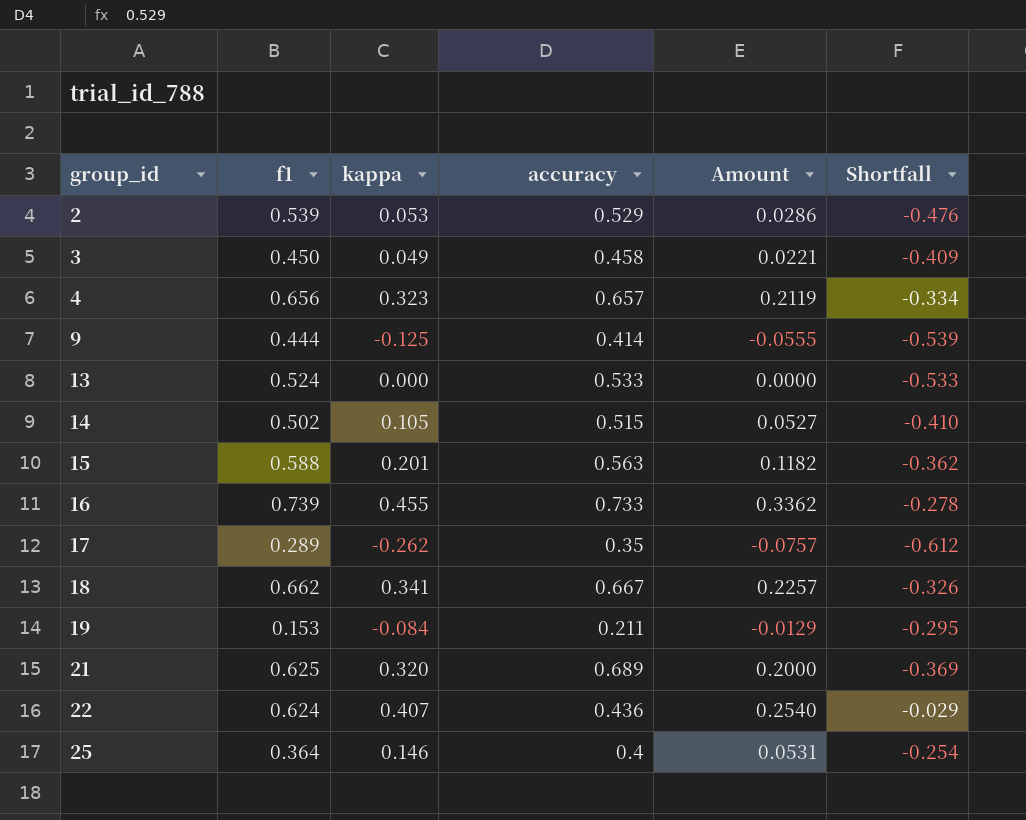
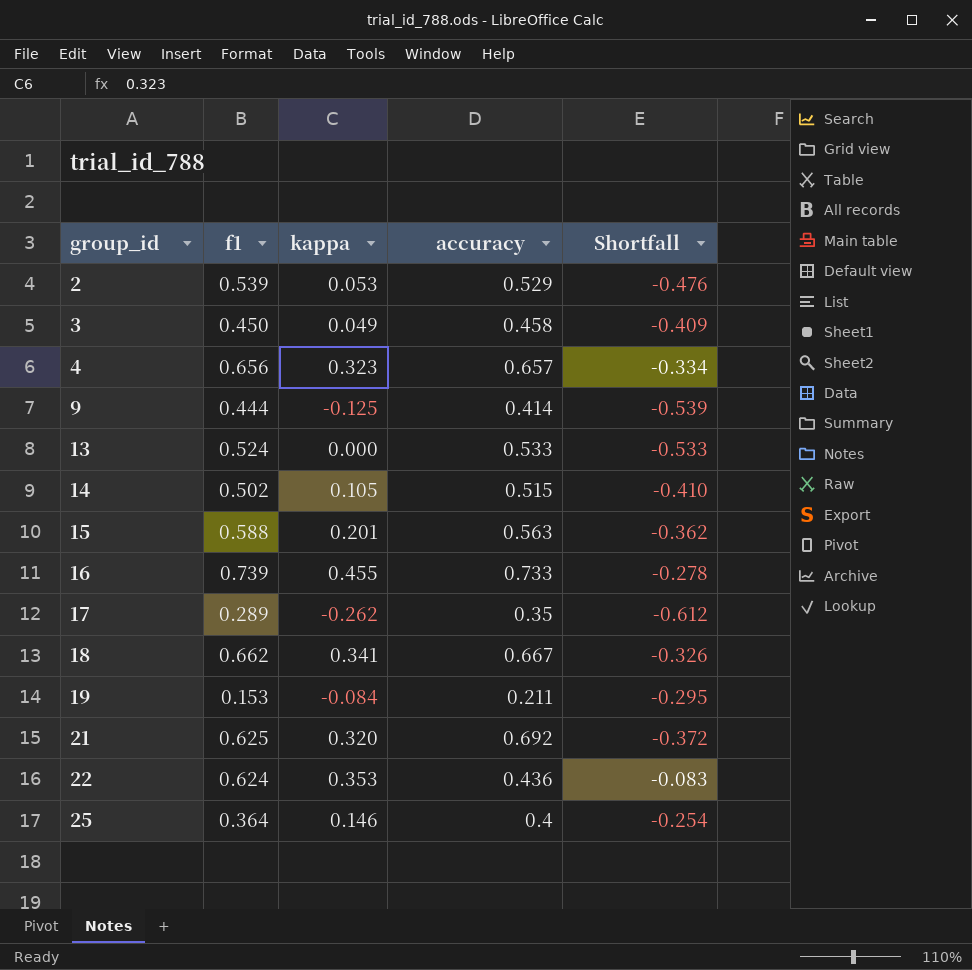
column Amount | formula: [f1] * [kappa] -> none
21 | accuracy: 0.689 -> 0.692
21 | Shortfall: -0.369 -> -0.372
22 | kappa: 0.407 -> 0.353
22 | Shortfall: -0.029 -> -0.083

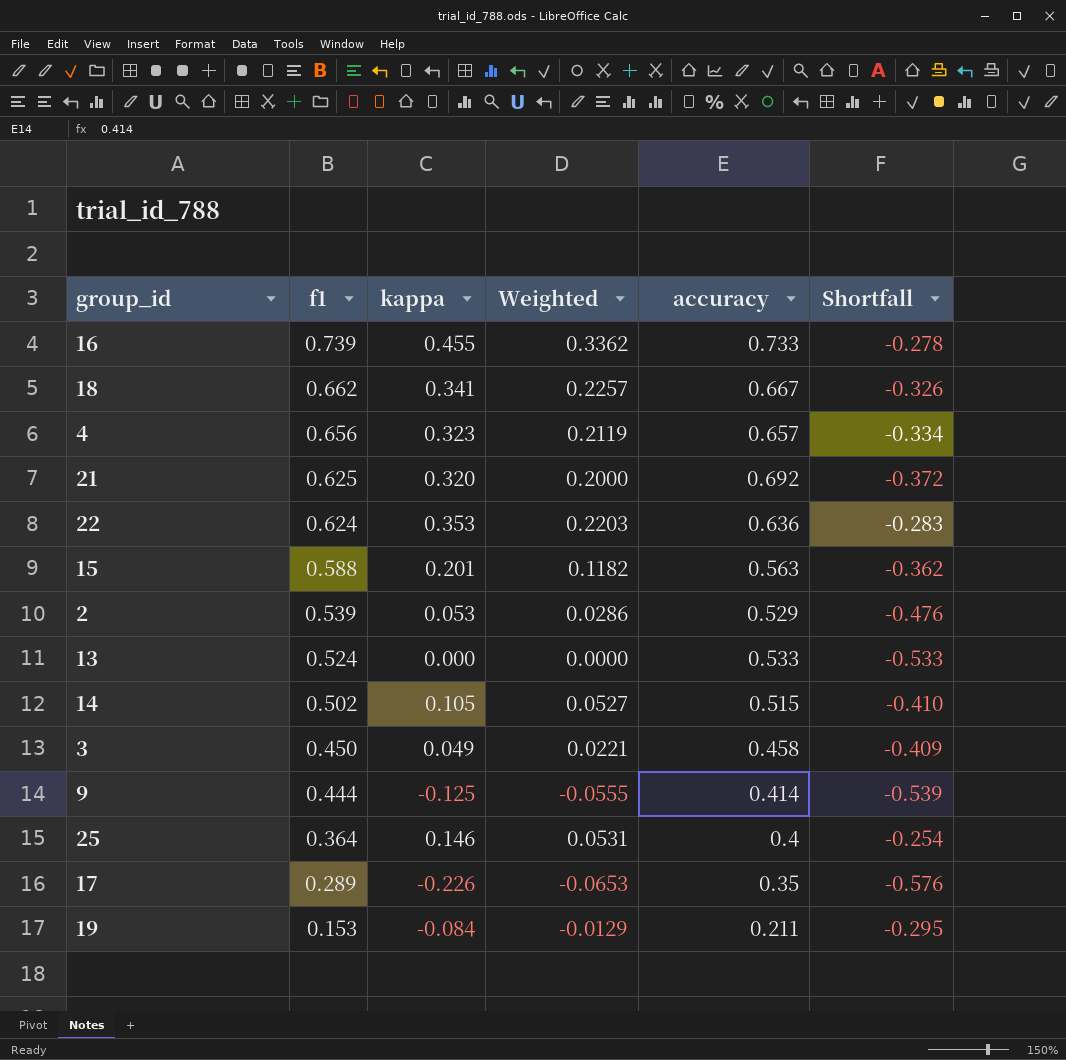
row order: group_id ascending -> f1 descending
column Weighted | formula: none -> [f1] * [kappa]
22 | accuracy: 0.436 -> 0.636
22 | Shortfall: -0.083 -> -0.283
17 | kappa: -0.262 -> -0.226
17 | Shortfall: -0.612 -> -0.576

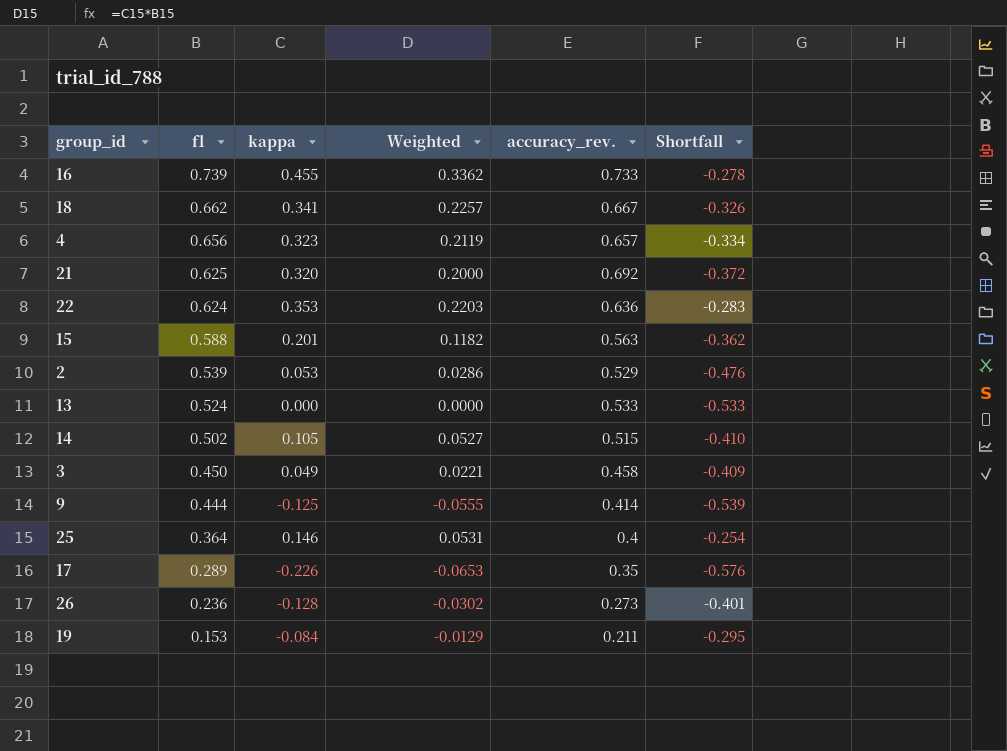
column name: accuracy -> accuracy_rev.
row 26: none -> 0.236 | -0.128 | -0.0302 | 0.273 | -0.401

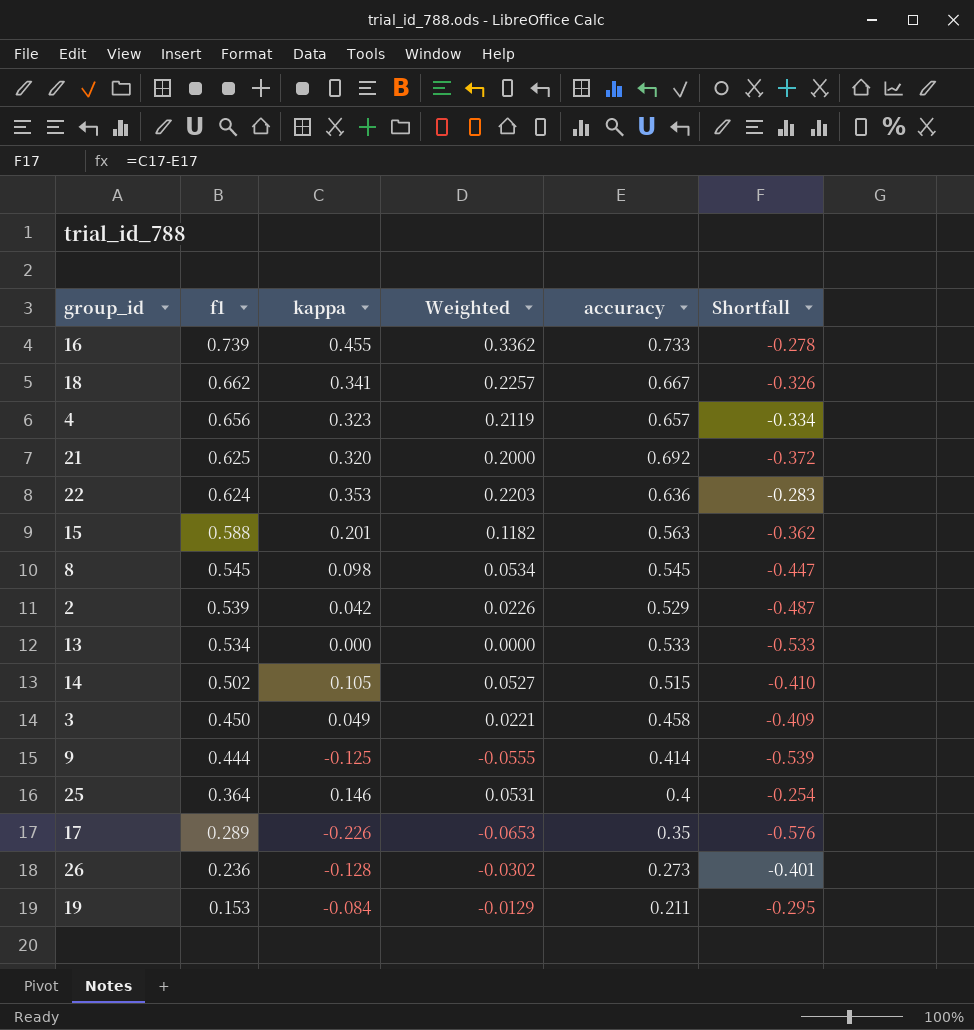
column name: accuracy_rev. -> accuracy
row 8: none -> 0.545 | 0.098 | 0.0534 | 0.545 | -0.447
2 | kappa: 0.053 -> 0.042
2 | Weighted: 0.0286 -> 0.0226
2 | Shortfall: -0.476 -> -0.487
13 | f1: 0.524 -> 0.534

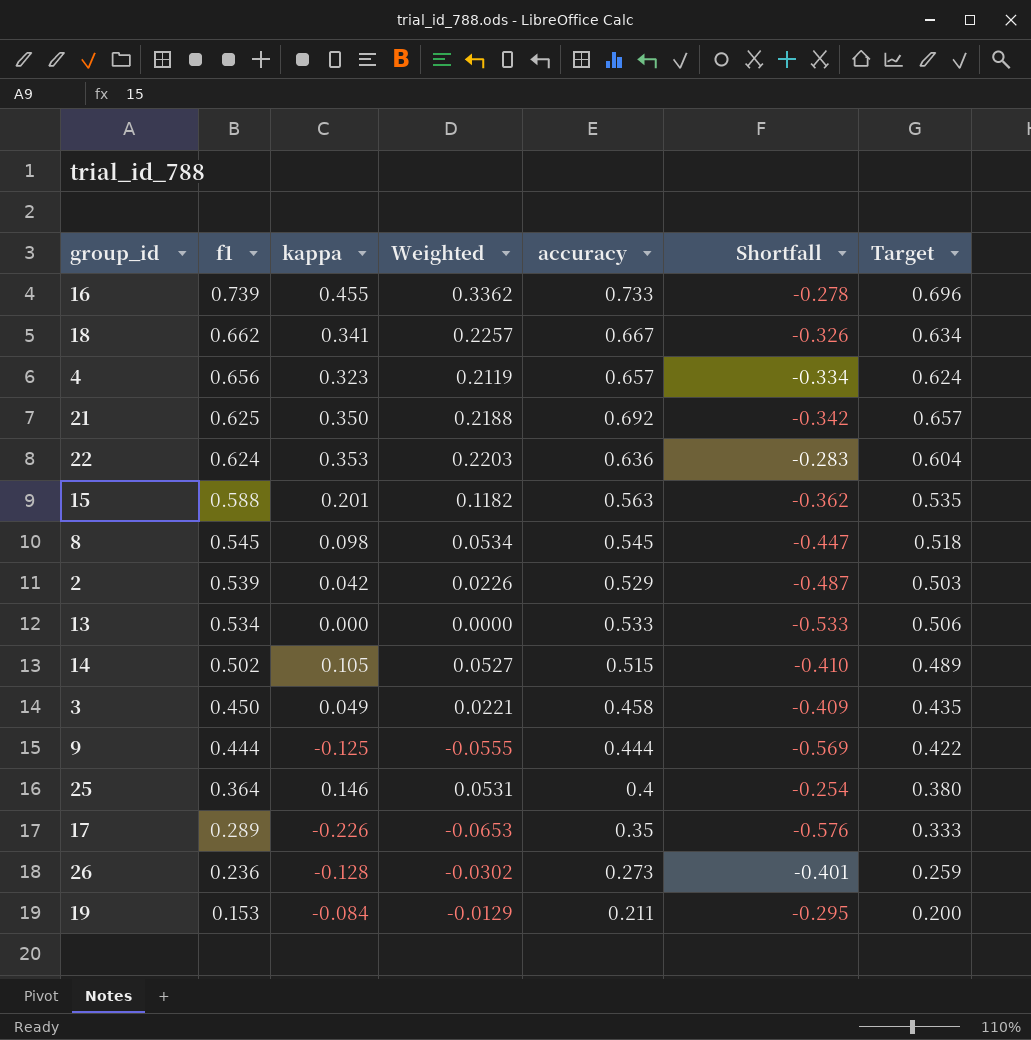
column Target | formula: none -> [accuracy] * 0.95
21 | kappa: 0.320 -> 0.350
21 | Weighted: 0.2000 -> 0.2188
21 | Shortfall: -0.372 -> -0.342
9 | accuracy: 0.414 -> 0.444
9 | Shortfall: -0.539 -> -0.569

